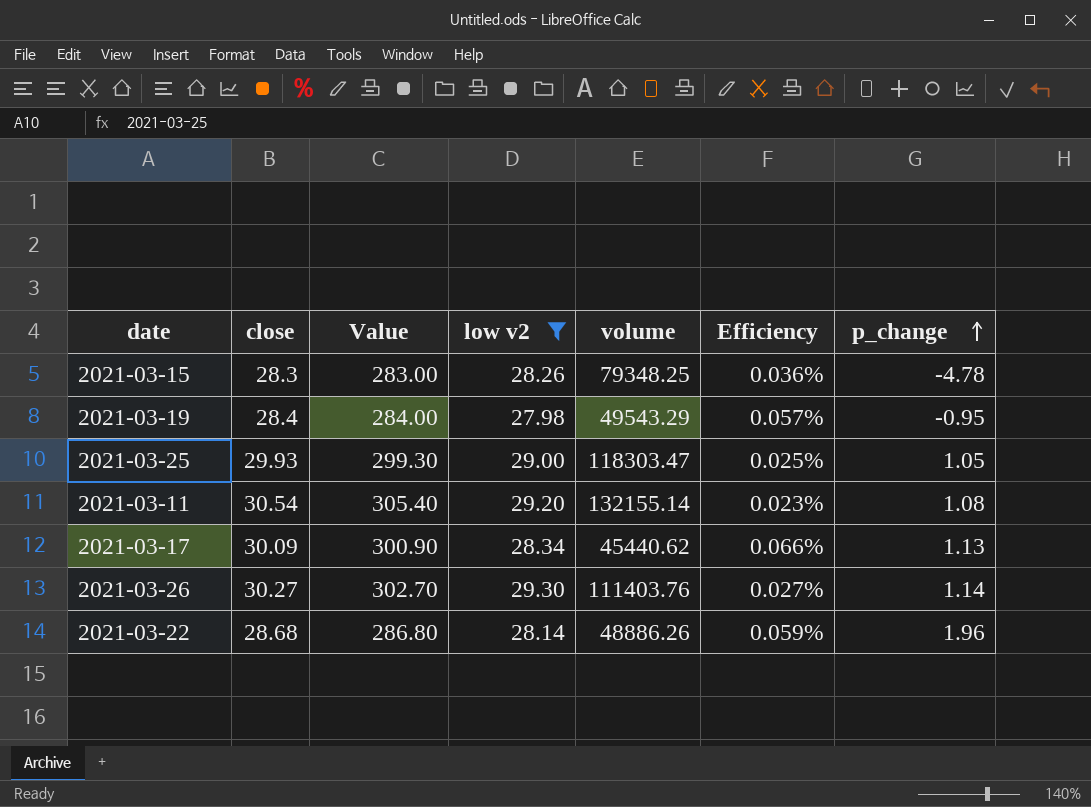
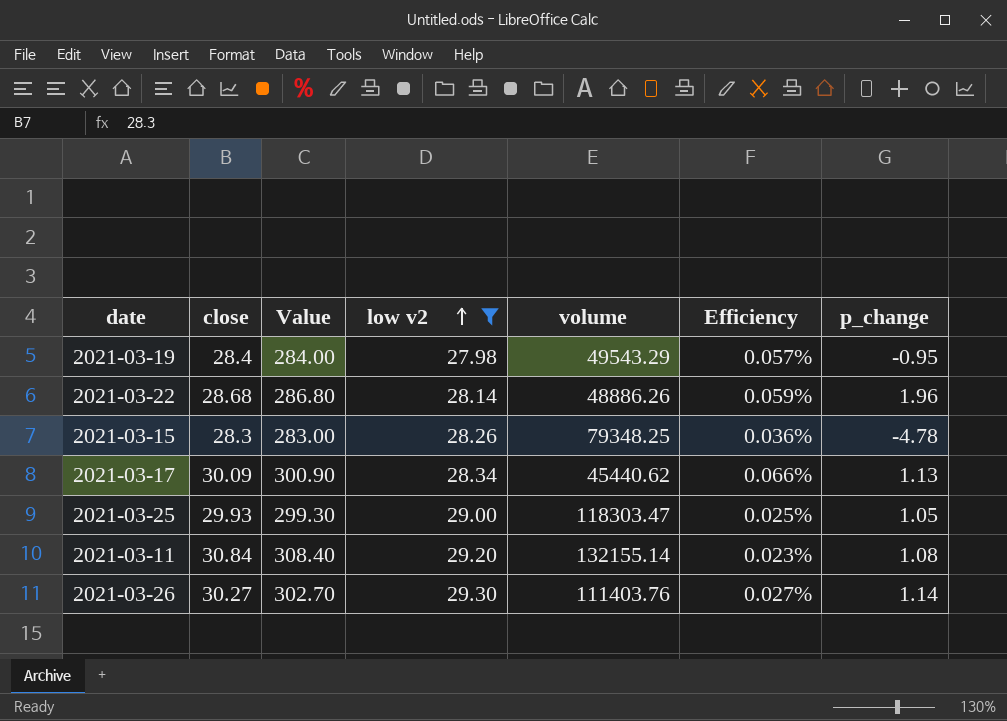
row order: p_change ascending -> low v2 ascending
2021-03-11 | close: 30.54 -> 30.84
2021-03-11 | Value: 305.40 -> 308.40

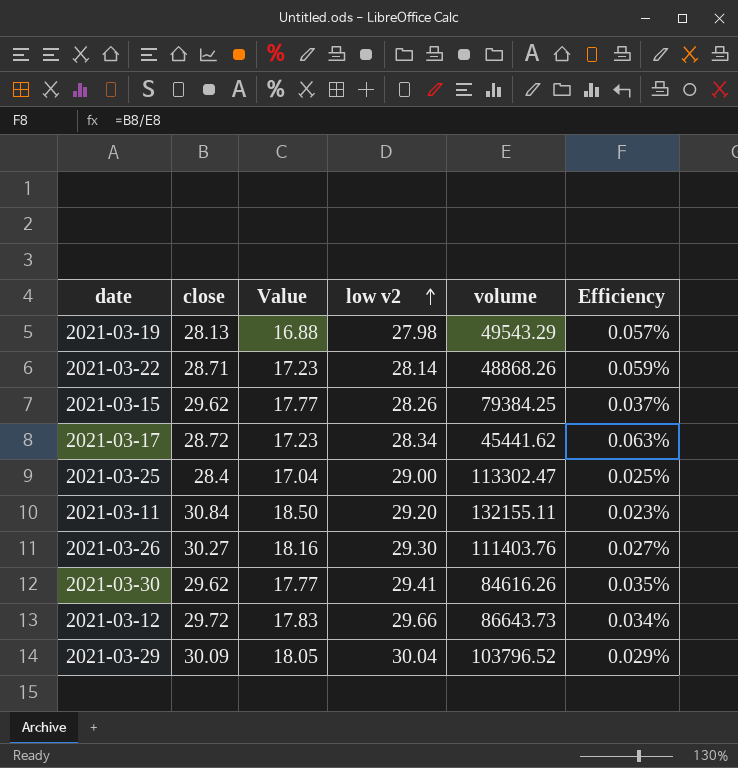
filter: low v2 <= 29.30 -> none
column p_change | position: 7 -> none
column Value | formula: [close] * 10 -> [close] * 0.6
2021-03-19 | close: 28.4 -> 28.13
2021-03-22 | close: 28.68 -> 28.71
2021-03-22 | volume: 48886.26 -> 48868.26
2021-03-15 | close: 28.3 -> 29.62
2021-03-15 | volume: 79348.25 -> 79384.25
2021-03-15 | Efficiency: 0.036% -> 0.037%
2021-03-17 | close: 30.09 -> 28.72
2021-03-17 | volume: 45440.62 -> 45441.62
2021-03-17 | Efficiency: 0.066% -> 0.063%
2021-03-25 | close: 29.93 -> 28.4
2021-03-25 | volume: 118303.47 -> 113302.47
2021-03-11 | volume: 132155.14 -> 132155.11

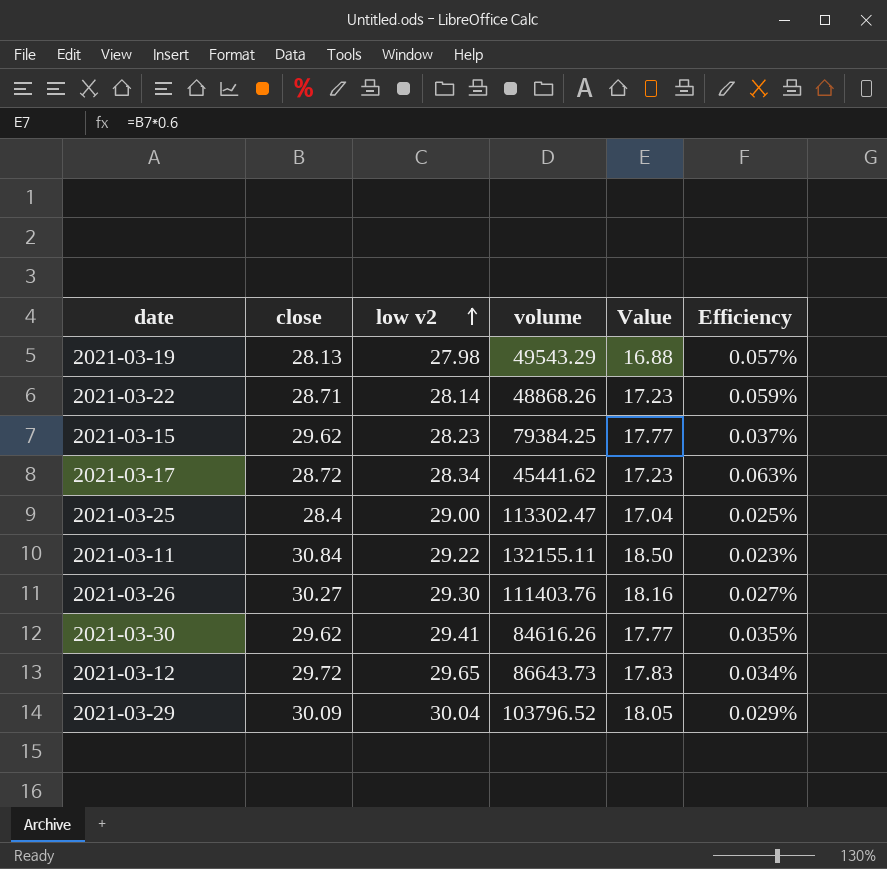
column Value | position: 3 -> 5
2021-03-15 | low v2: 28.26 -> 28.23
2021-03-11 | low v2: 29.20 -> 29.22
2021-03-12 | low v2: 29.66 -> 29.65

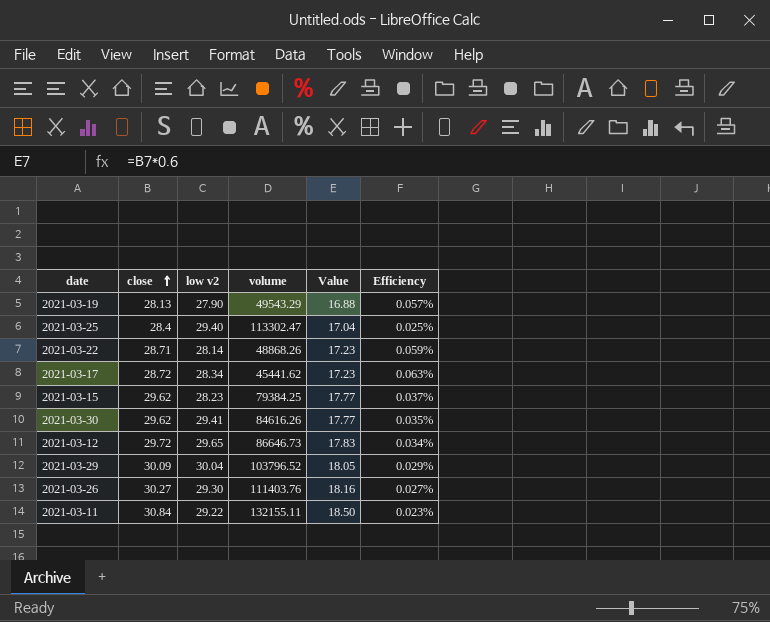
row order: low v2 ascending -> close ascending
2021-03-19 | low v2: 27.98 -> 27.90
2021-03-25 | low v2: 29.00 -> 29.40
2021-03-12 | volume: 86643.73 -> 86646.73

